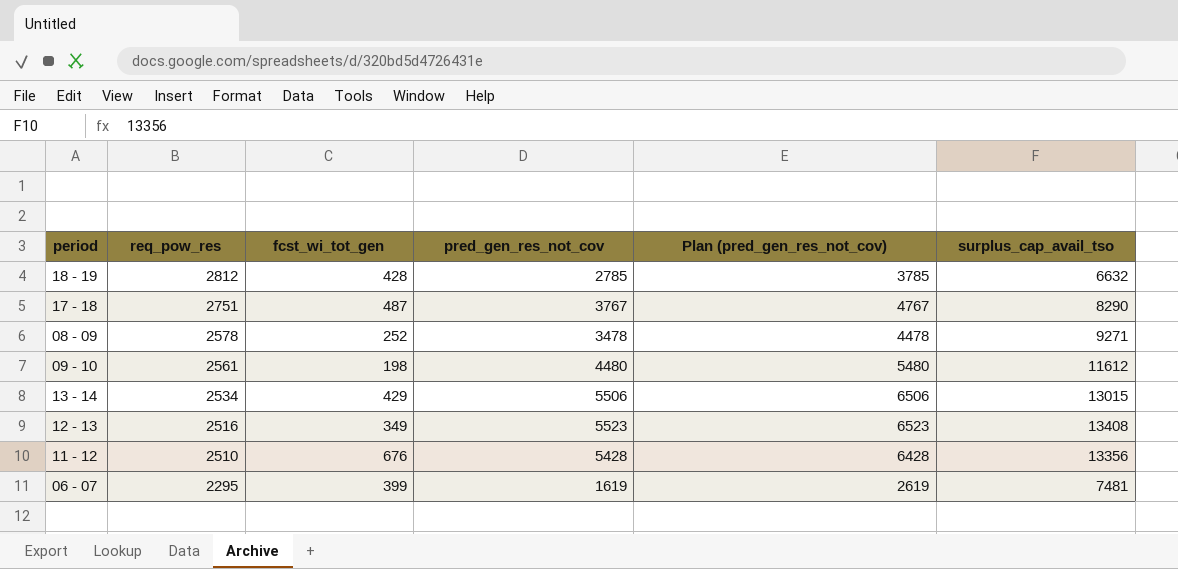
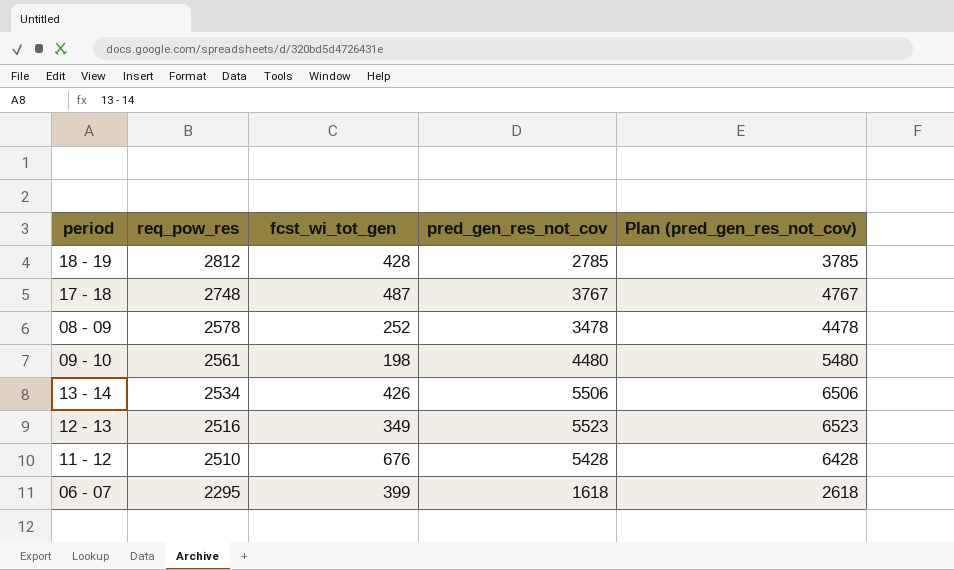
column surplus_cap_avail_tso | position: 6 -> none
17 - 18 | req_pow_res: 2751 -> 2748
13 - 14 | fcst_wi_tot_gen: 429 -> 426
06 - 07 | pred_gen_res_not_cov: 1619 -> 1618
06 - 07 | Plan (pred_gen_res_not_cov): 2619 -> 2618

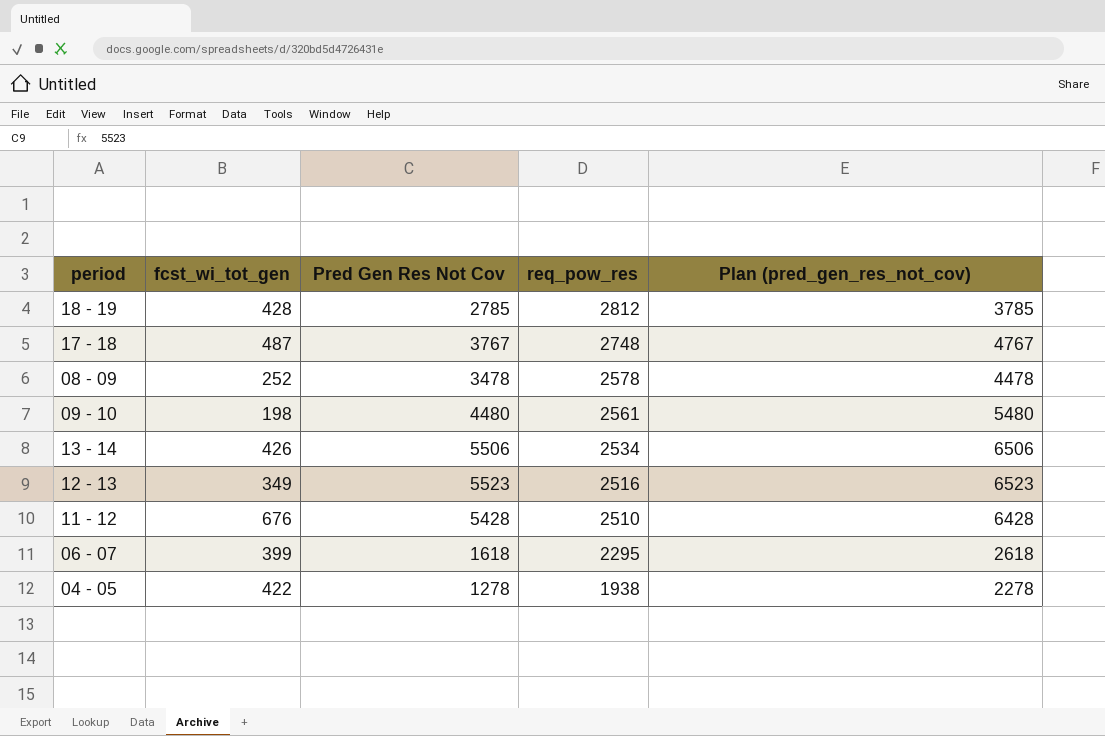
column name: pred_gen_res_not_cov -> Pred Gen Res Not Cov
column req_pow_res | position: 2 -> 4
row 04 - 05: none -> 422 | 1278 | 1938 | 2278

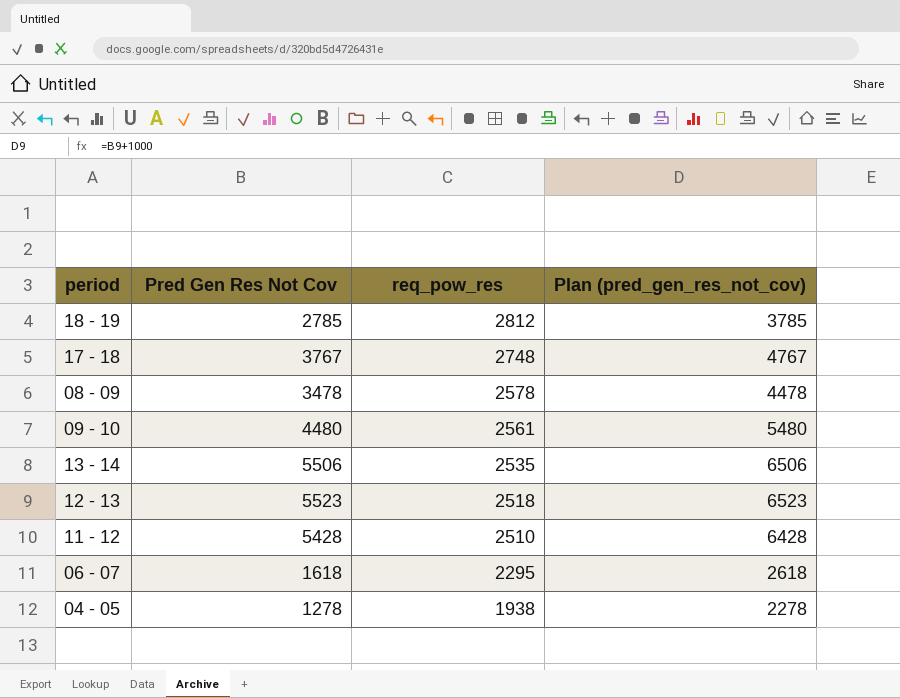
column fcst_wi_tot_gen | position: 2 -> none
13 - 14 | req_pow_res: 2534 -> 2535
12 - 13 | req_pow_res: 2516 -> 2518

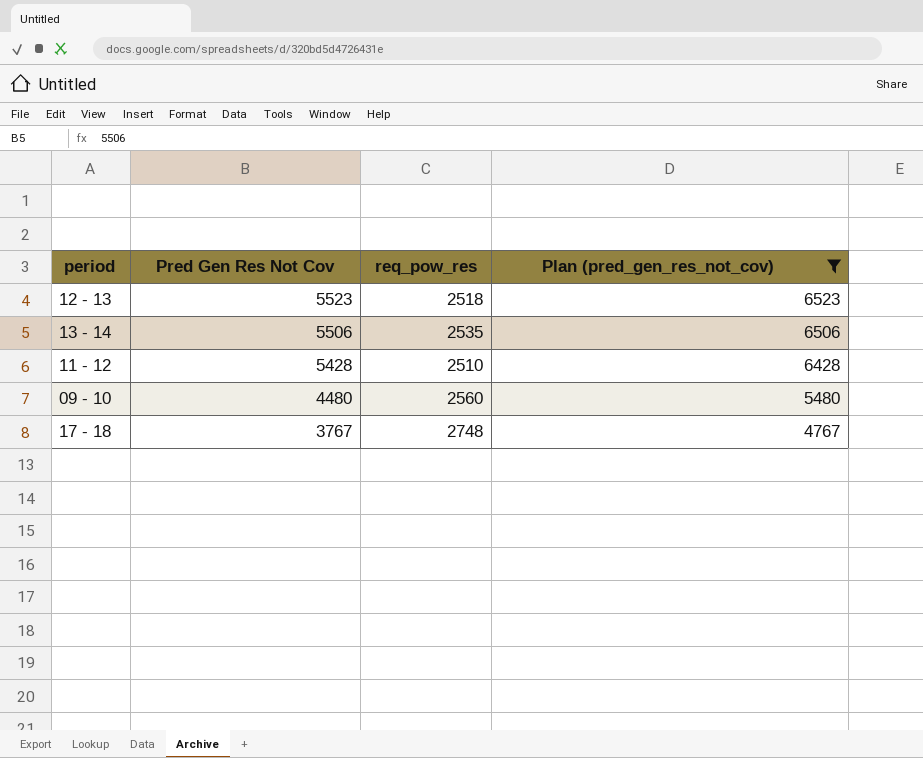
filter: none -> Plan (pred_gen_res_not_cov) >= 4767
row order: req_pow_res descending -> Pred Gen Res Not Cov descending
09 - 10 | req_pow_res: 2561 -> 2560

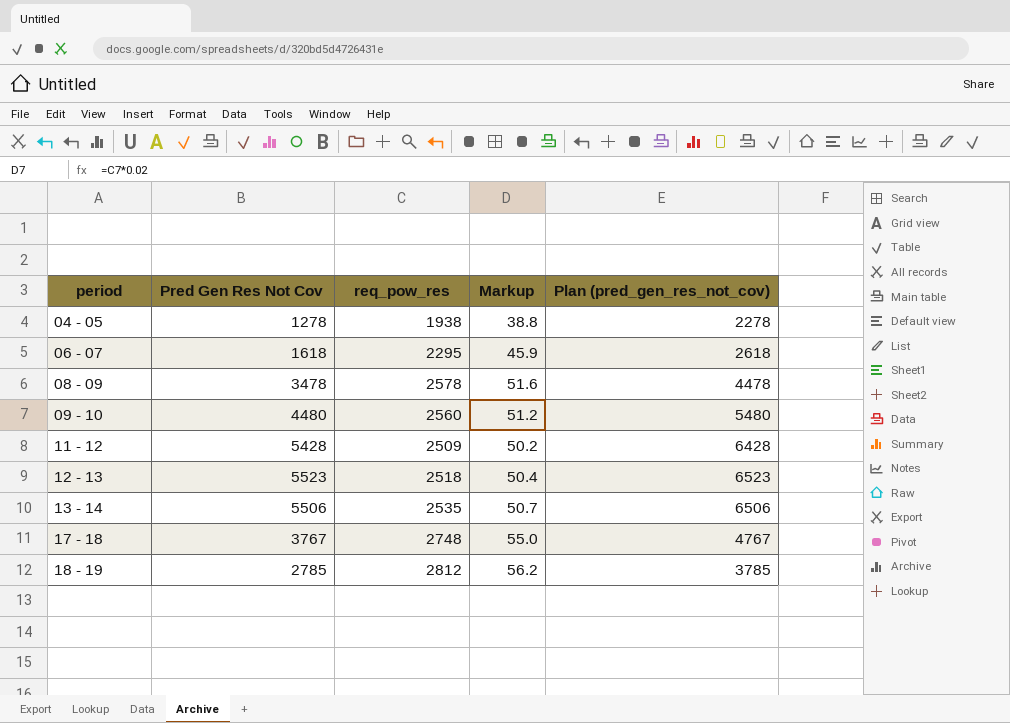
filter: Plan (pred_gen_res_not_cov) >= 4767 -> none
row order: Pred Gen Res Not Cov descending -> period ascending
column Markup | formula: none -> [req_pow_res] * 0.02
11 - 12 | req_pow_res: 2510 -> 2509

